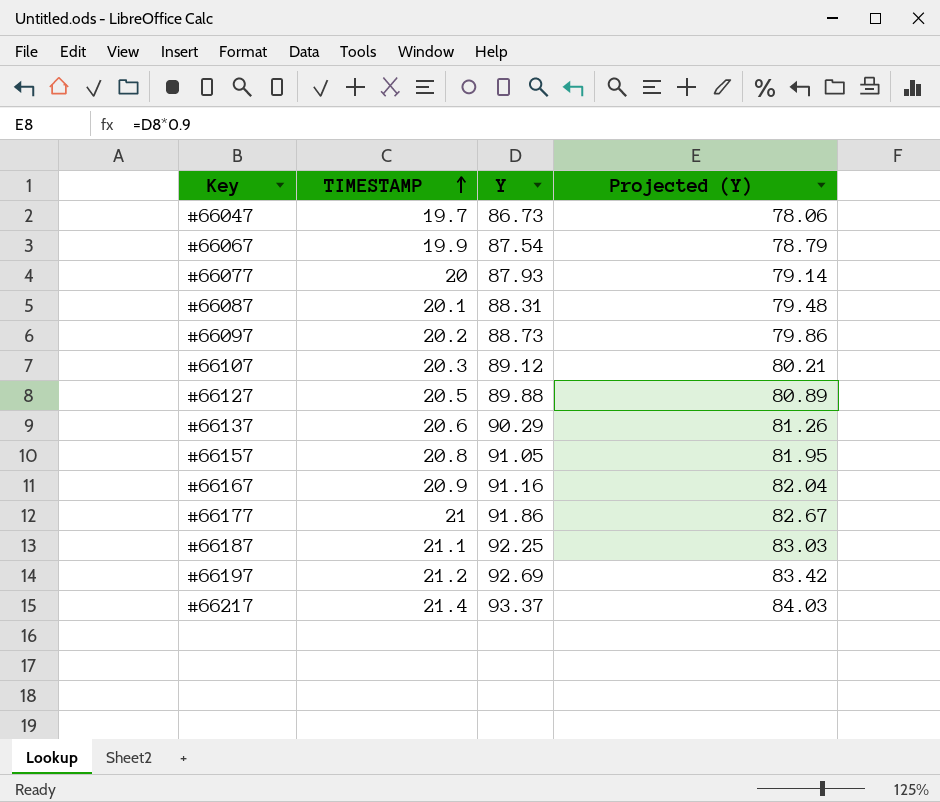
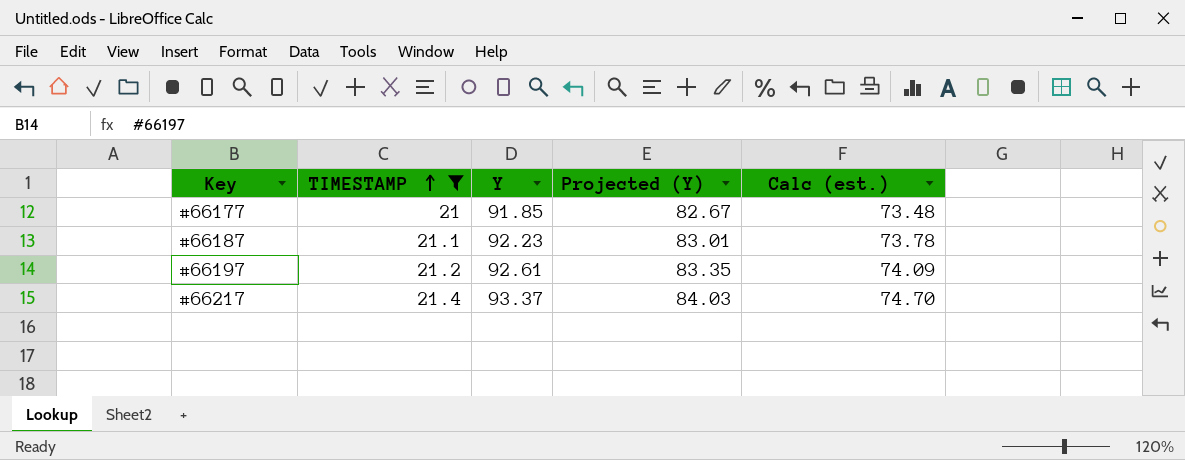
filter: none -> TIMESTAMP >= 21
column Calc (est.) | formula: none -> [Y] * 0.8
#66177 | Y: 91.86 -> 91.85
#66187 | Y: 92.25 -> 92.23
#66187 | Projected (Y): 83.03 -> 83.01
#66197 | Y: 92.69 -> 92.61
#66197 | Projected (Y): 83.42 -> 83.35

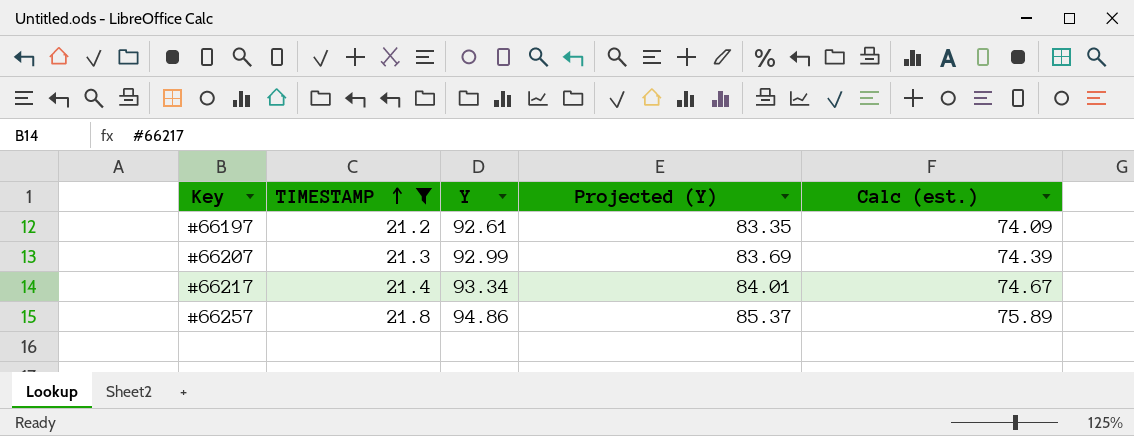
row #66177: 21 | 91.85 | 82.67 | 73.48 -> none
row #66187: 21.1 | 92.23 | 83.01 | 73.78 -> none
row #66207: none -> 21.3 | 92.99 | 83.69 | 74.39
#66217 | Y: 93.37 -> 93.34
#66217 | Projected (Y): 84.03 -> 84.01
#66217 | Calc (est.): 74.70 -> 74.67
row #66257: none -> 21.8 | 94.86 | 85.37 | 75.89

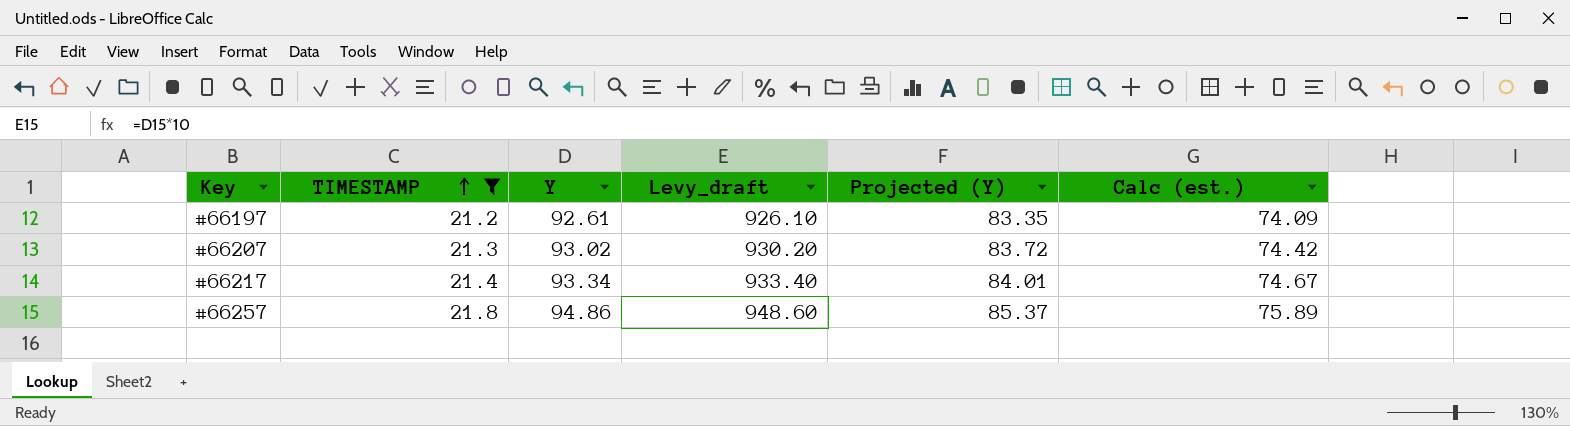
column Levy_draft | formula: none -> [Y] * 10
#66207 | Y: 92.99 -> 93.02
#66207 | Projected (Y): 83.69 -> 83.72
#66207 | Calc (est.): 74.39 -> 74.42

